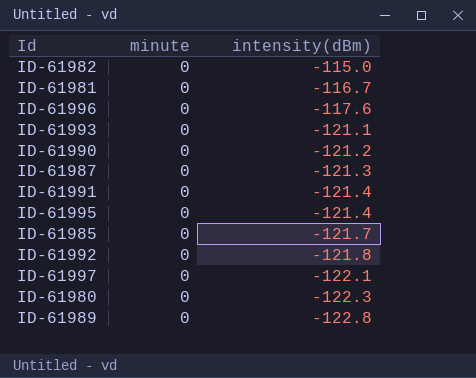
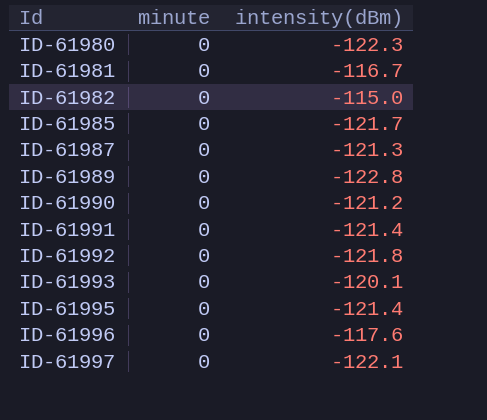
row order: intensity(dBm) descending -> Id ascending
ID-61993 | intensity(dBm): -121.1 -> -120.1

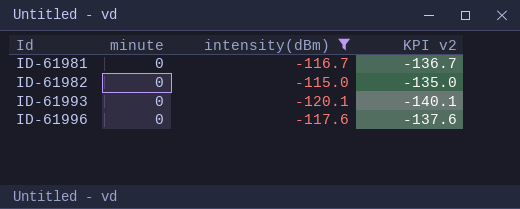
filter: none -> intensity(dBm) >= -120.1
column KPI v2 | formula: none -> [intensity(dBm)] - 20

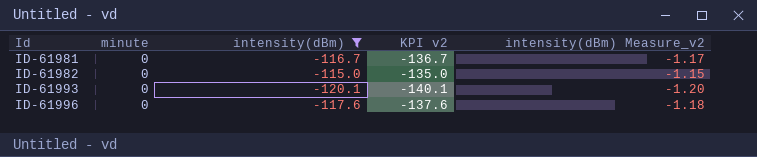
column intensity(dBm) Measure_v2 | formula: none -> [intensity(dBm)] * 0.01

